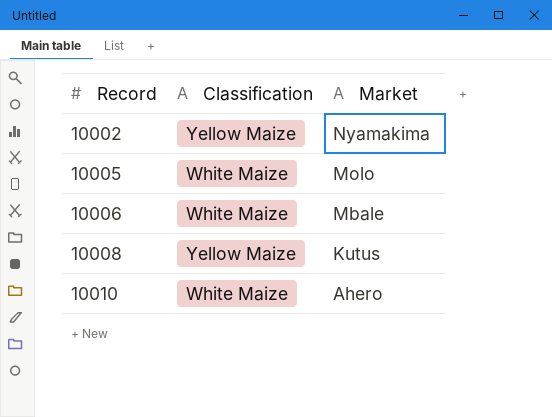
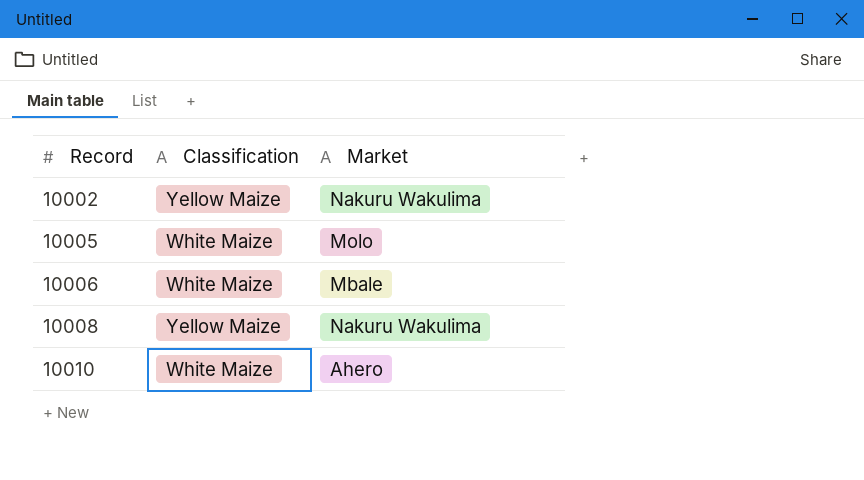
10002 | Market: Nyamakima -> Nakuru Wakulima
10008 | Market: Kutus -> Nakuru Wakulima

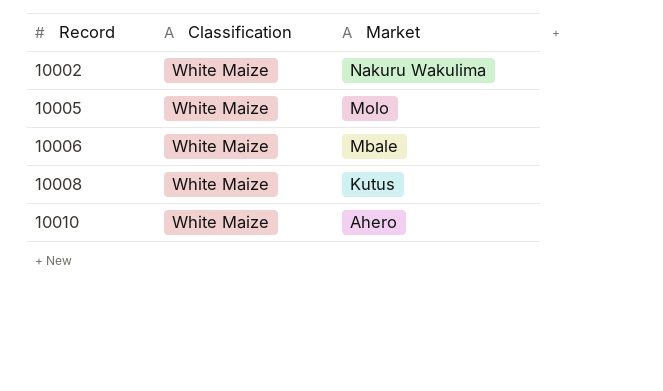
10002 | Classification: Yellow Maize -> White Maize
10008 | Classification: Yellow Maize -> White Maize
10008 | Market: Nakuru Wakulima -> Kutus

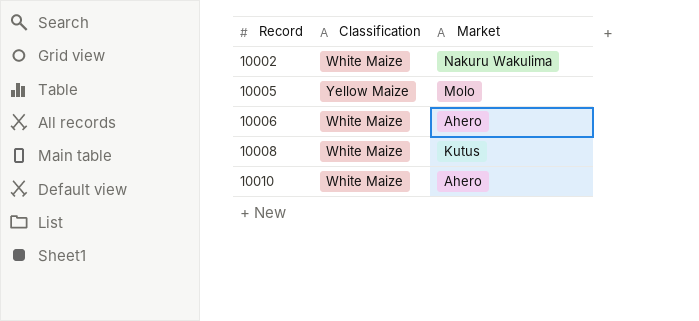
10005 | Classification: White Maize -> Yellow Maize
10006 | Market: Mbale -> Ahero

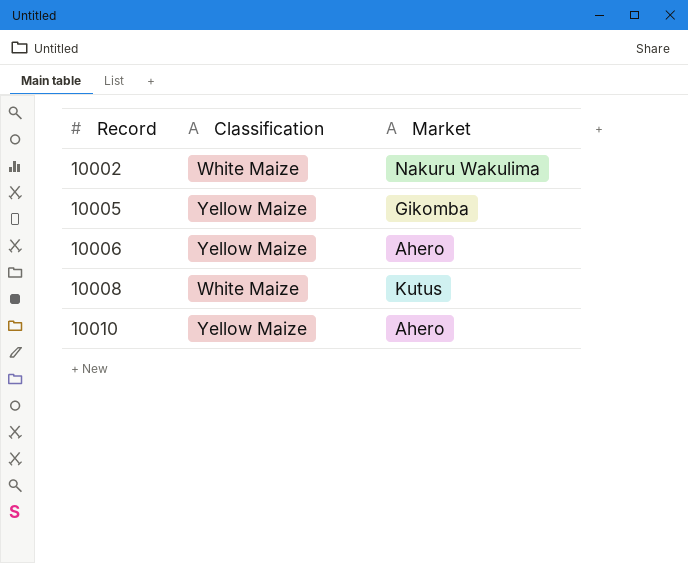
10005 | Market: Molo -> Gikomba
10006 | Classification: White Maize -> Yellow Maize
10010 | Classification: White Maize -> Yellow Maize

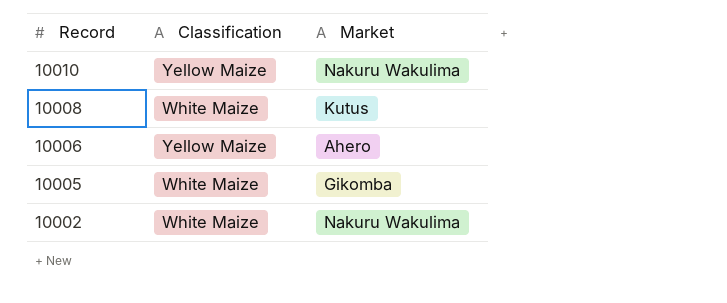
row order: Record ascending -> Record descending
10010 | Market: Ahero -> Nakuru Wakulima
10005 | Classification: Yellow Maize -> White Maize

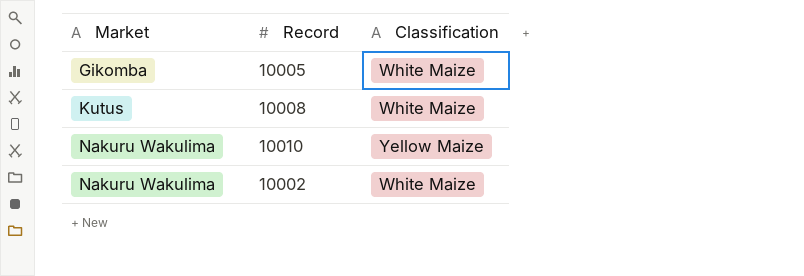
row order: Record descending -> Market ascending
column Market | position: 3 -> 1
row 10006: Yellow Maize | Ahero -> none

